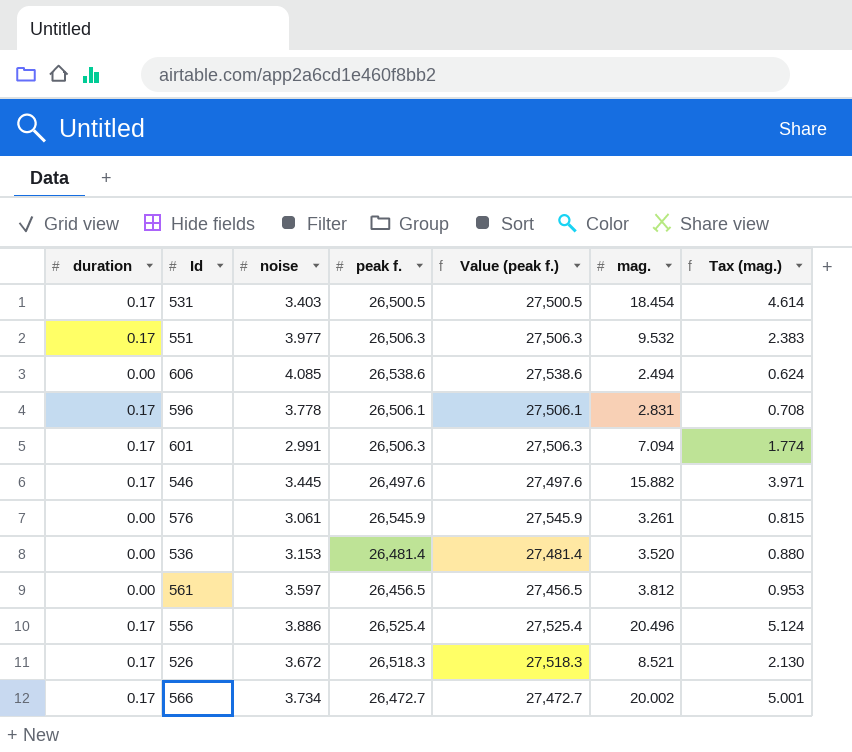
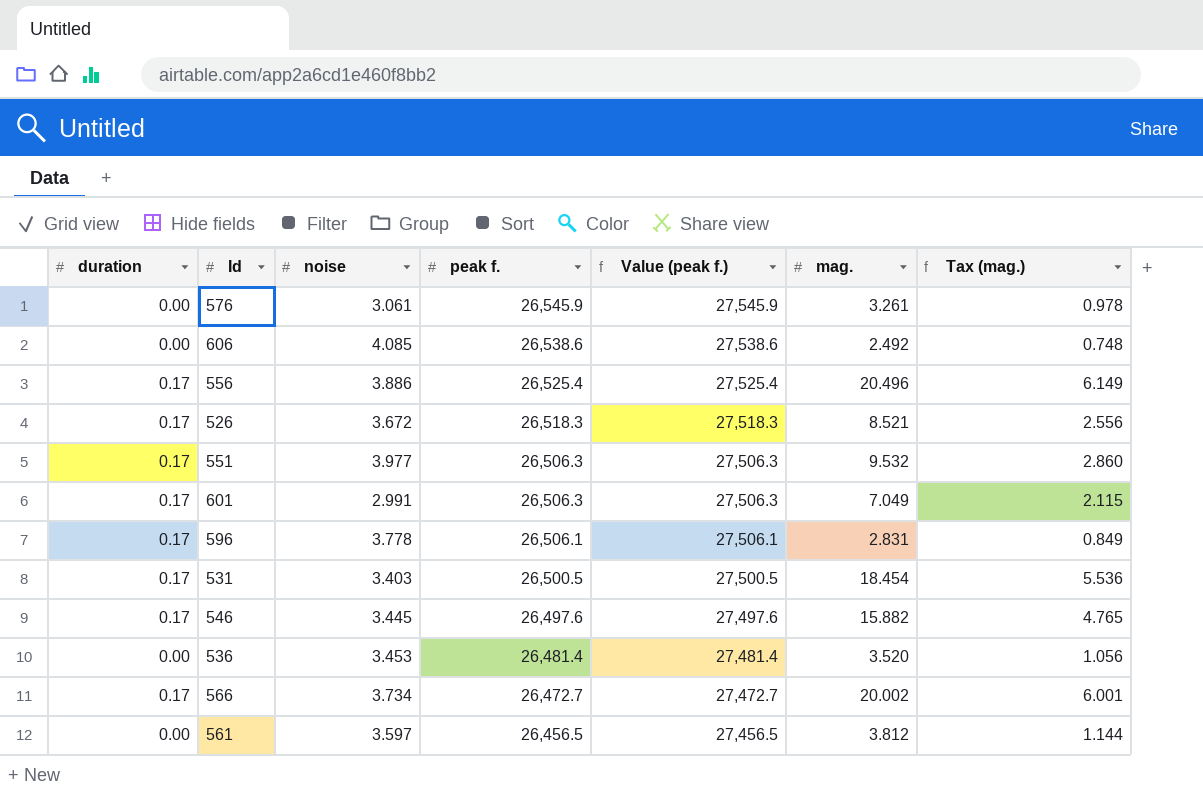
row order: none -> peak f. descending
column Tax (mag.) | formula: [mag.] * 0.25 -> [mag.] * 0.3
606 | mag.: 2.494 -> 2.492
601 | mag.: 7.094 -> 7.049
536 | noise: 3.153 -> 3.453

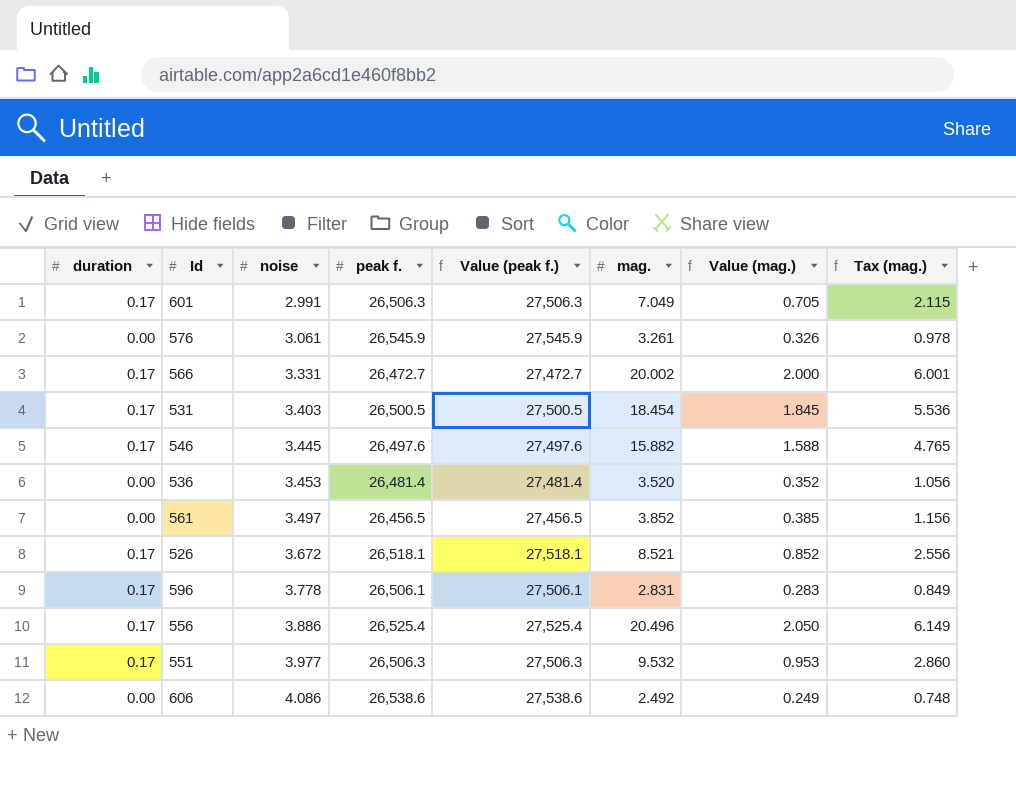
row order: peak f. descending -> noise ascending
column Value (mag.) | formula: none -> [mag.] * 0.1
566 | noise: 3.734 -> 3.331
561 | noise: 3.597 -> 3.497
561 | mag.: 3.812 -> 3.852
561 | Tax (mag.): 1.144 -> 1.156
526 | peak f.: 26,518.3 -> 26,518.1
526 | Value (peak f.): 27,518.3 -> 27,518.1
606 | noise: 4.085 -> 4.086

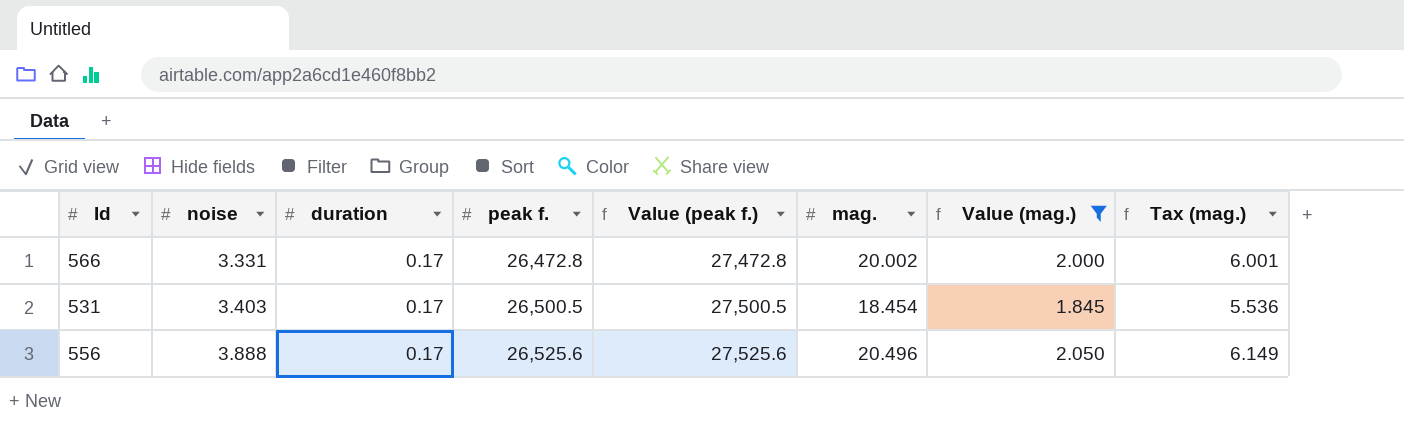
filter: none -> Value (mag.) >= 1.845
column duration | position: 1 -> 3
566 | peak f.: 26,472.7 -> 26,472.8
566 | Value (peak f.): 27,472.7 -> 27,472.8
556 | noise: 3.886 -> 3.888
556 | peak f.: 26,525.4 -> 26,525.6
556 | Value (peak f.): 27,525.4 -> 27,525.6

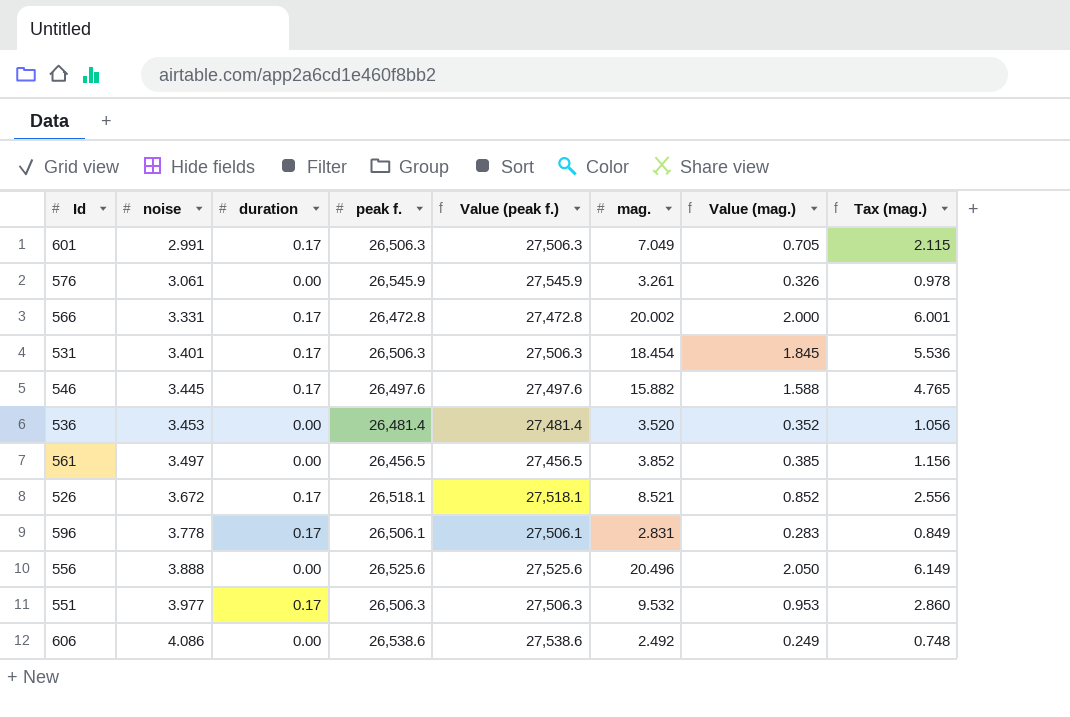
filter: Value (mag.) >= 1.845 -> none
531 | noise: 3.403 -> 3.401
531 | peak f.: 26,500.5 -> 26,506.3
531 | Value (peak f.): 27,500.5 -> 27,506.3
556 | duration: 0.17 -> 0.00

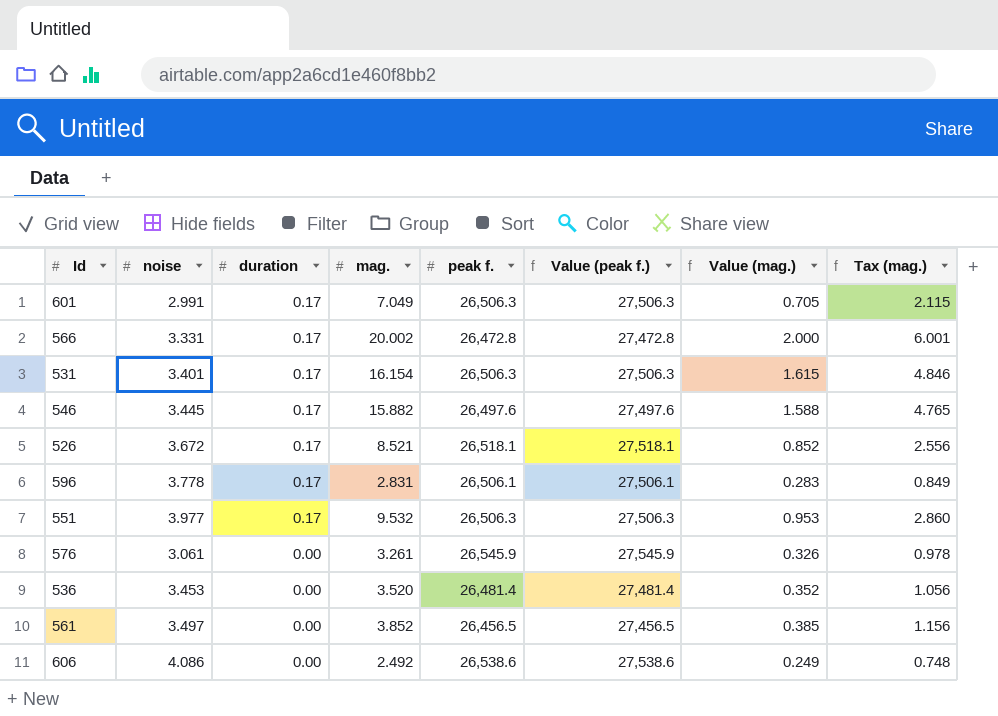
row order: noise ascending -> duration descending
column mag. | position: 6 -> 4
row 556: 3.888 | 0.00 | 26,525.6 | 27,525.6 | 20.496 | 2.050 | 6.149 -> none
531 | mag.: 18.454 -> 16.154
531 | Value (mag.): 1.845 -> 1.615
531 | Tax (mag.): 5.536 -> 4.846

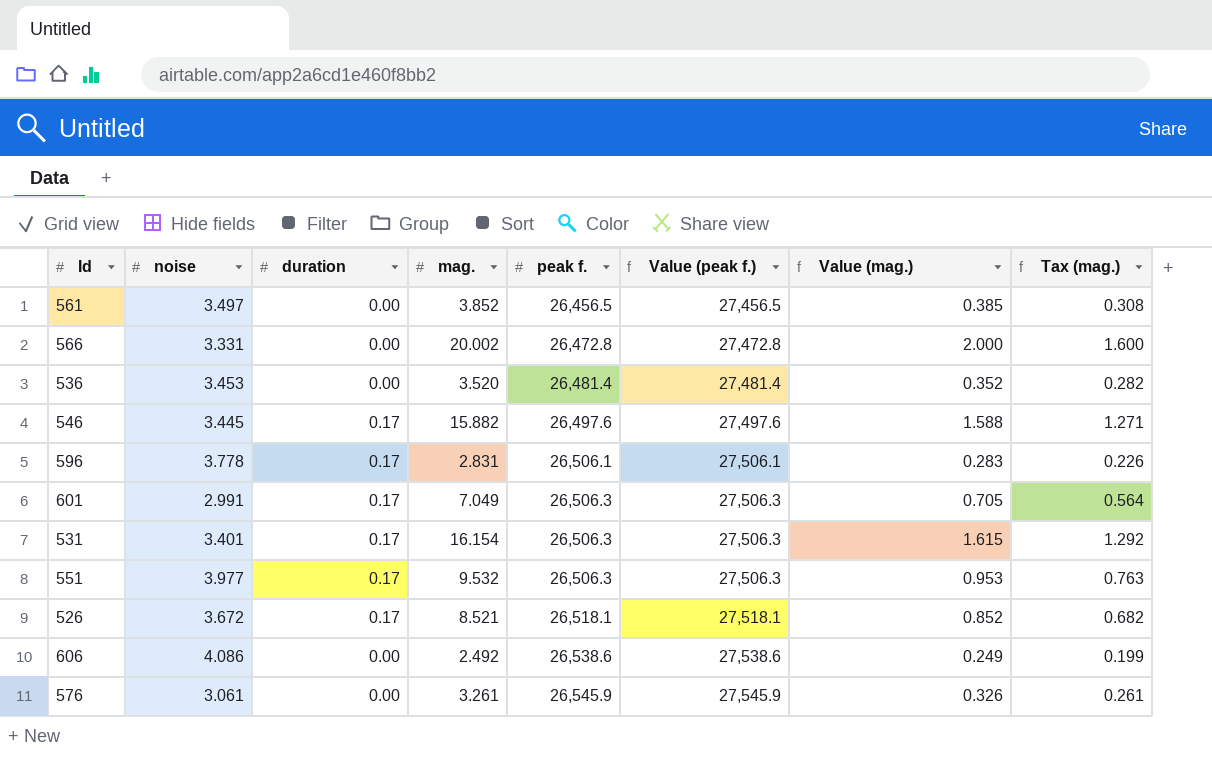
row order: duration descending -> peak f. ascending
column Tax (mag.) | formula: [mag.] * 0.3 -> [mag.] * 0.08
566 | duration: 0.17 -> 0.00

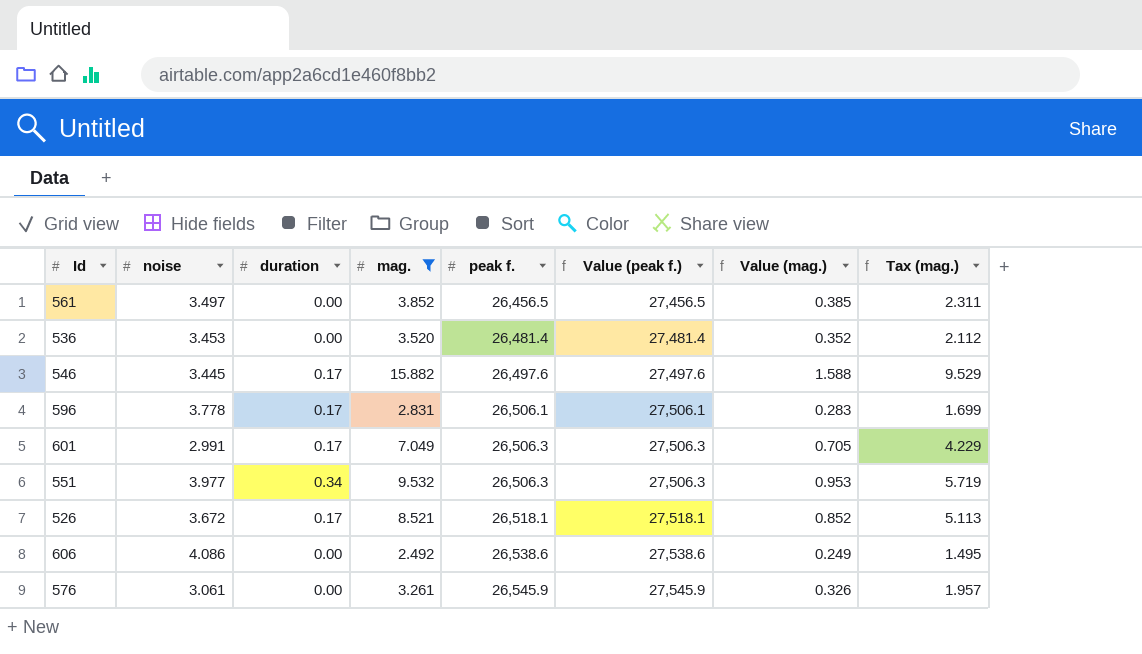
filter: none -> mag. <= 15.882
column Tax (mag.) | formula: [mag.] * 0.08 -> [mag.] * 0.6
551 | duration: 0.17 -> 0.34

